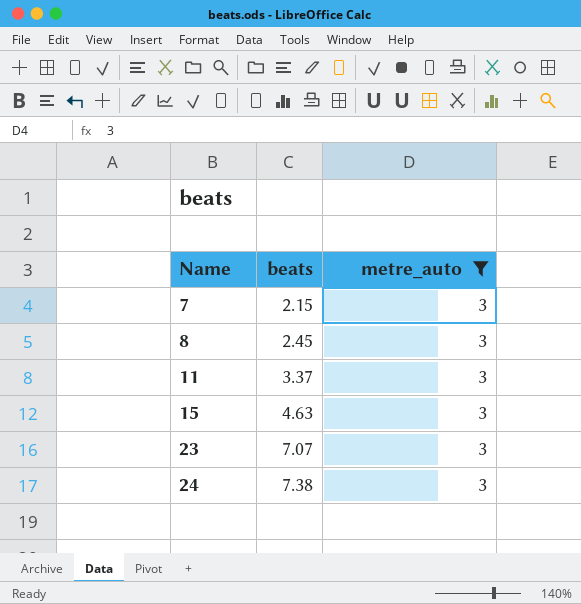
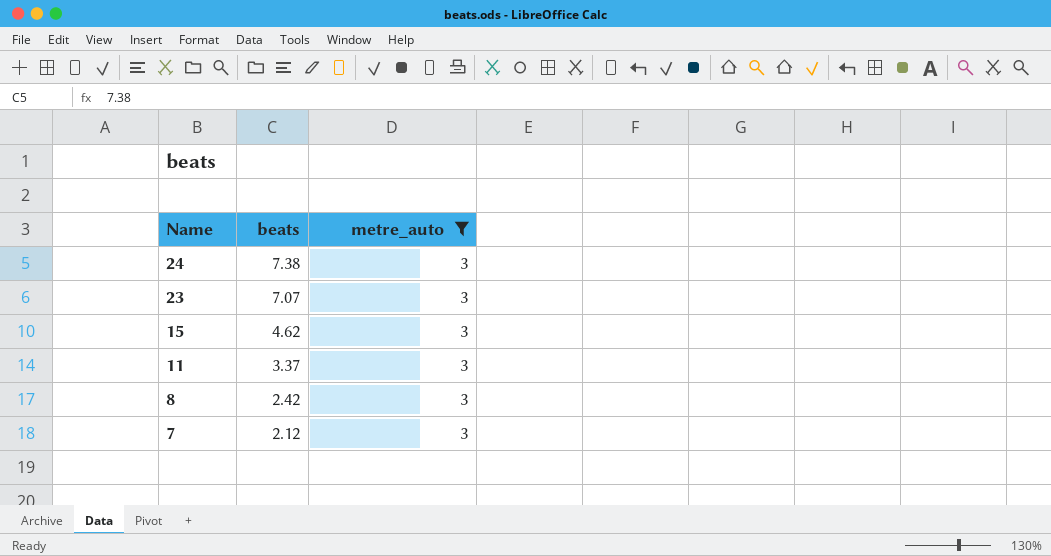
row order: Name ascending -> Name descending
15 | beats: 4.63 -> 4.62
8 | beats: 2.45 -> 2.42
7 | beats: 2.15 -> 2.12

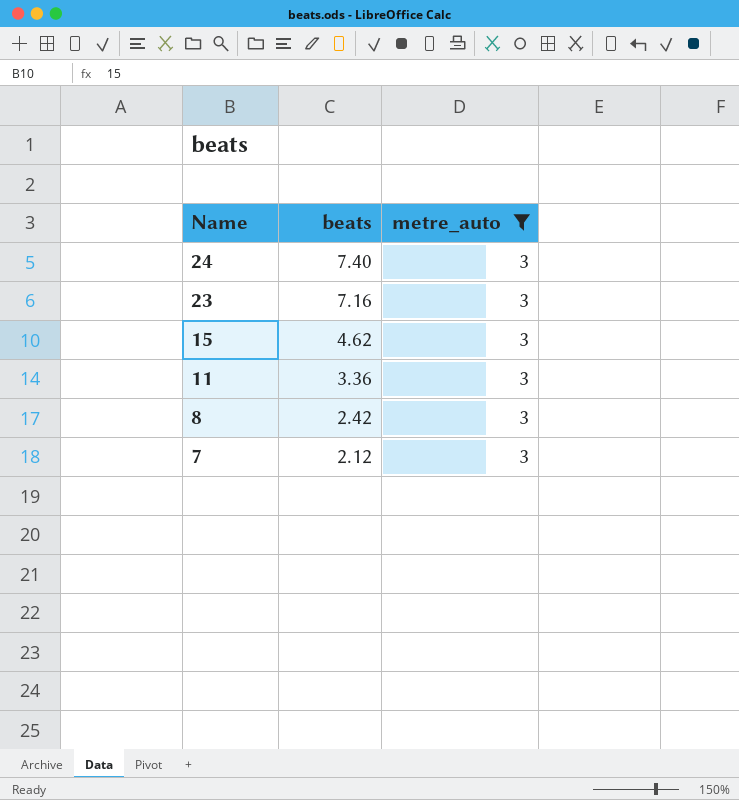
24 | beats: 7.38 -> 7.40
23 | beats: 7.07 -> 7.16
11 | beats: 3.37 -> 3.36

